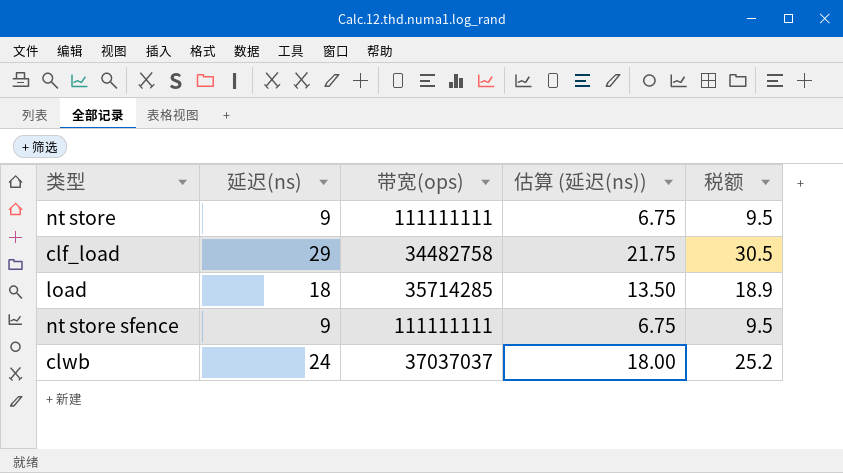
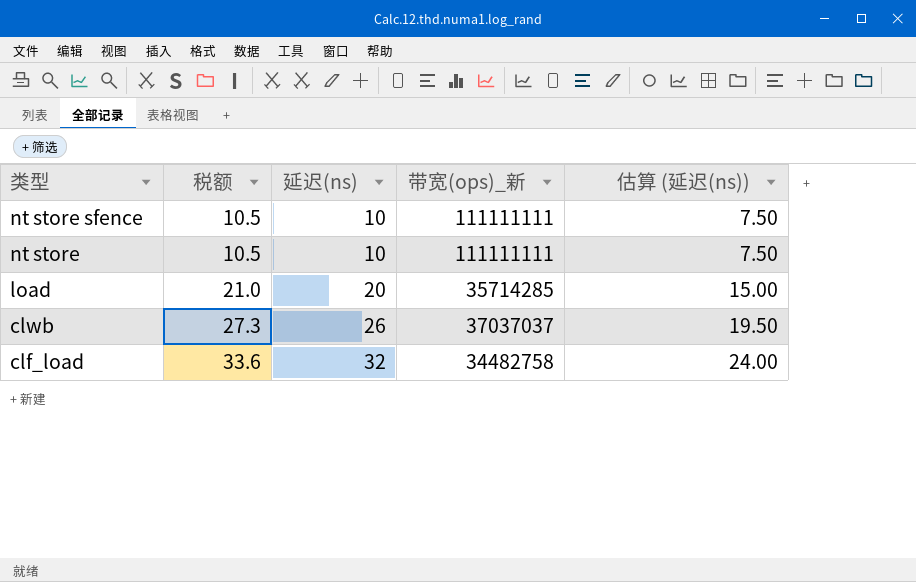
row order: none -> 类型 descending
column 税额 | position: 5 -> 2
column name: 带宽(ops) -> 带宽(ops)_新
nt store sfence | 税额: 9.5 -> 10.5
nt store sfence | 延迟(ns): 9 -> 10
nt store sfence | 估算 (延迟(ns)): 6.75 -> 7.50
nt store | 税额: 9.5 -> 10.5
nt store | 延迟(ns): 9 -> 10
nt store | 估算 (延迟(ns)): 6.75 -> 7.50
load | 税额: 18.9 -> 21.0
load | 延迟(ns): 18 -> 20
load | 估算 (延迟(ns)): 13.50 -> 15.00
clwb | 税额: 25.2 -> 27.3
clwb | 延迟(ns): 24 -> 26
clwb | 估算 (延迟(ns)): 18.00 -> 19.50
clf_load | 税额: 30.5 -> 33.6
clf_load | 延迟(ns): 29 -> 32
clf_load | 估算 (延迟(ns)): 21.75 -> 24.00

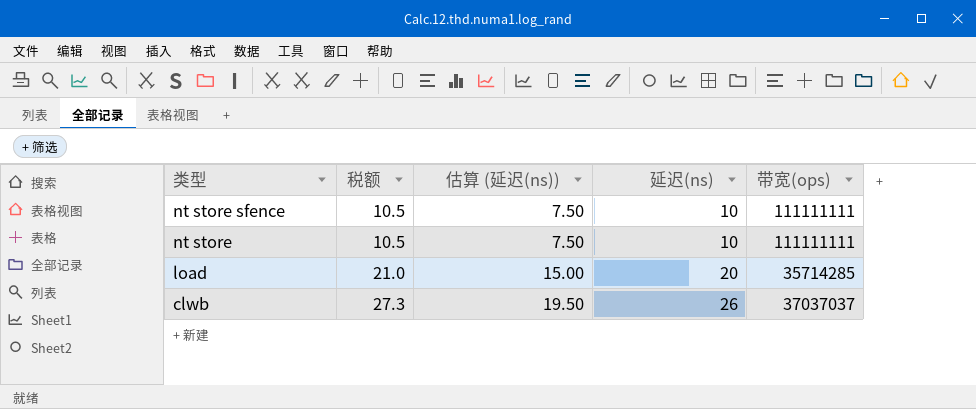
column 估算 (延迟(ns)) | position: 5 -> 3
column name: 带宽(ops)_新 -> 带宽(ops)
row clf_load: 33.6 | 32 | 34482758 | 24.00 -> none

